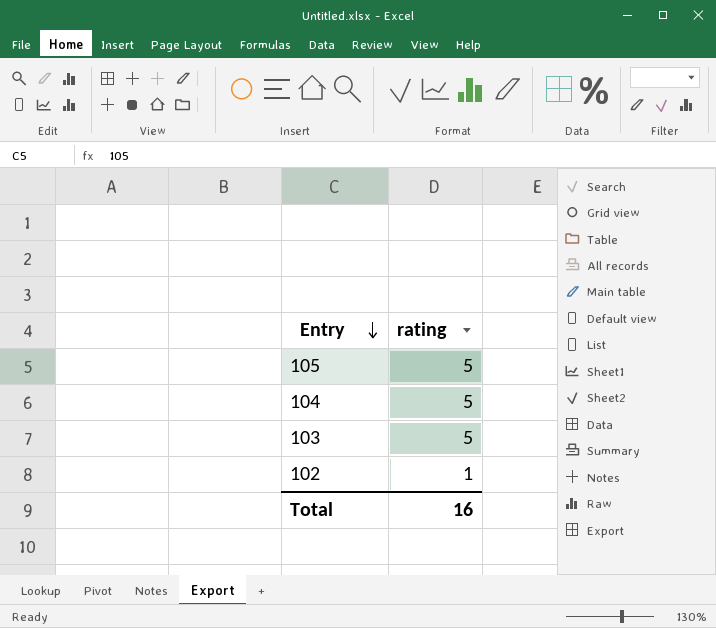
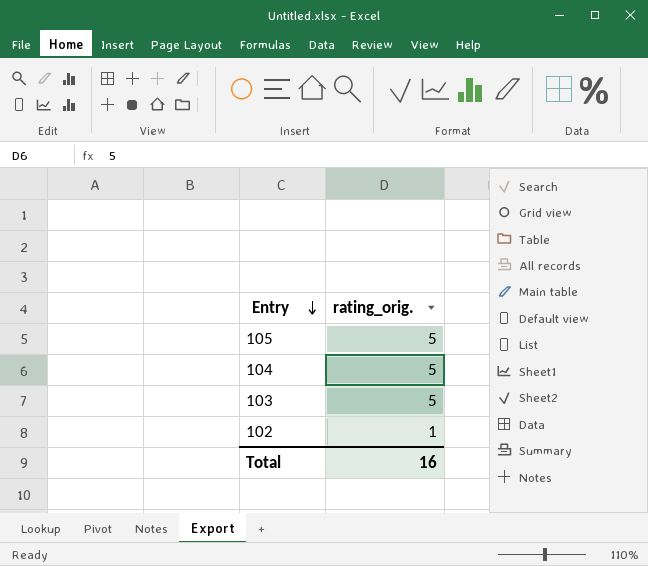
column name: rating -> rating_orig.

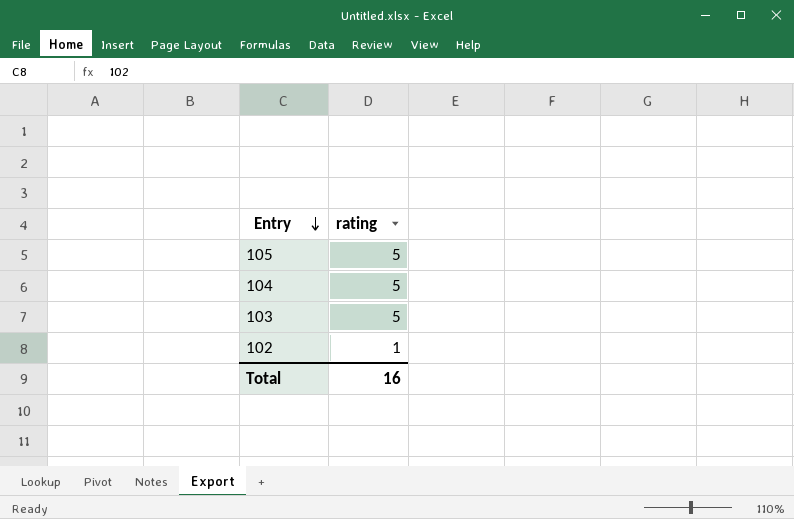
column name: rating_orig. -> rating

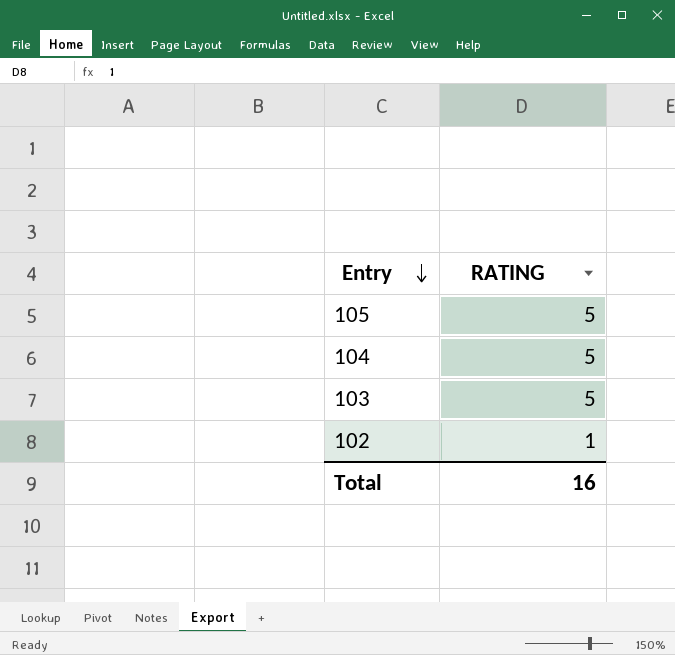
column name: rating -> RATING

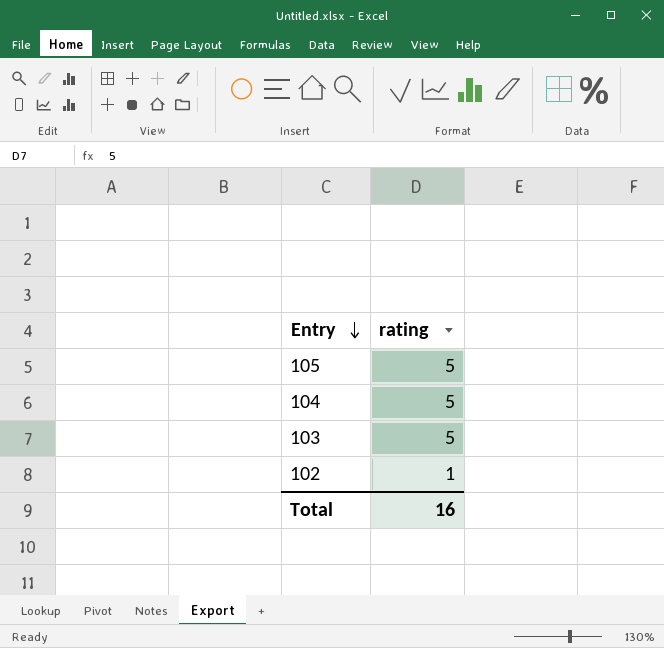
column name: RATING -> rating

